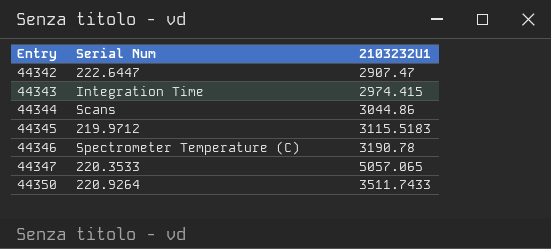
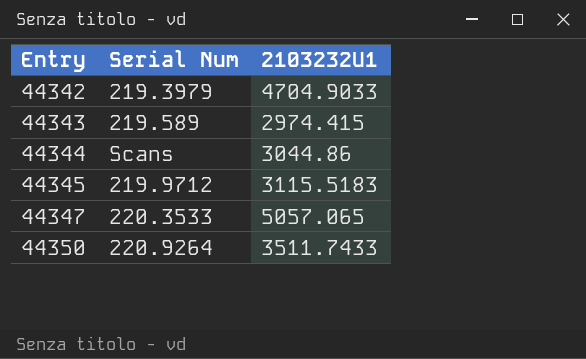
row 44346: Spectrometer Temperature (C) | 3190.78 -> none
44342 | Serial Num: 222.6447 -> 219.3979
44342 | 2103232U1: 2907.47 -> 4704.9033
44343 | Serial Num: Integration Time -> 219.589

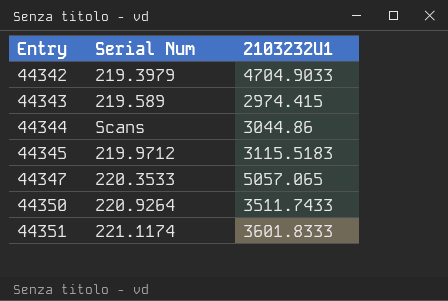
row 44351: none -> 221.1174 | 3601.8333

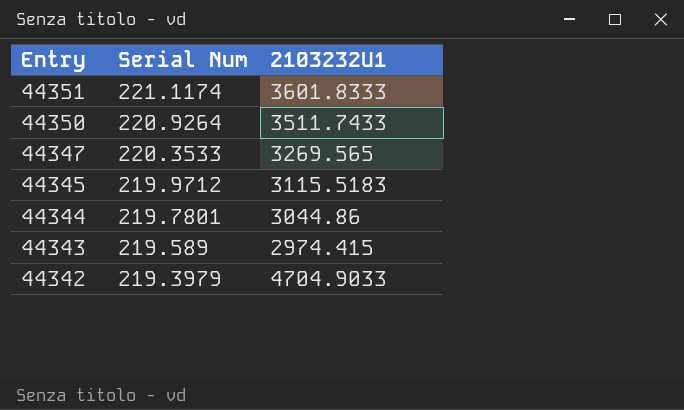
row order: Entry ascending -> Entry descending
44347 | 2103232U1: 5057.065 -> 3269.565
44344 | Serial Num: Scans -> 219.7801

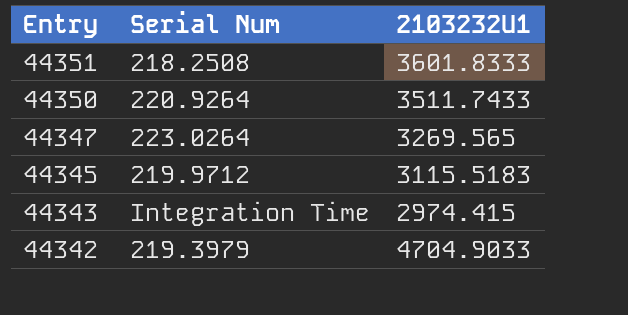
row 44344: 219.7801 | 3044.86 -> none
44351 | Serial Num: 221.1174 -> 218.2508
44347 | Serial Num: 220.3533 -> 223.0264
44343 | Serial Num: 219.589 -> Integration Time

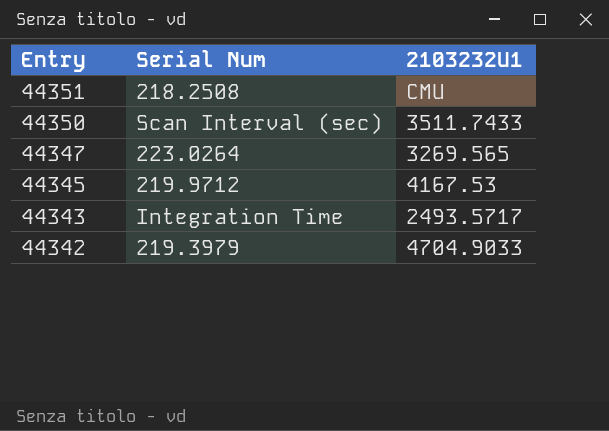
44351 | 2103232U1: 3601.8333 -> CMU
44350 | Serial Num: 220.9264 -> Scan Interval (sec)
44345 | 2103232U1: 3115.5183 -> 4167.53
44343 | 2103232U1: 2974.415 -> 2493.5717

